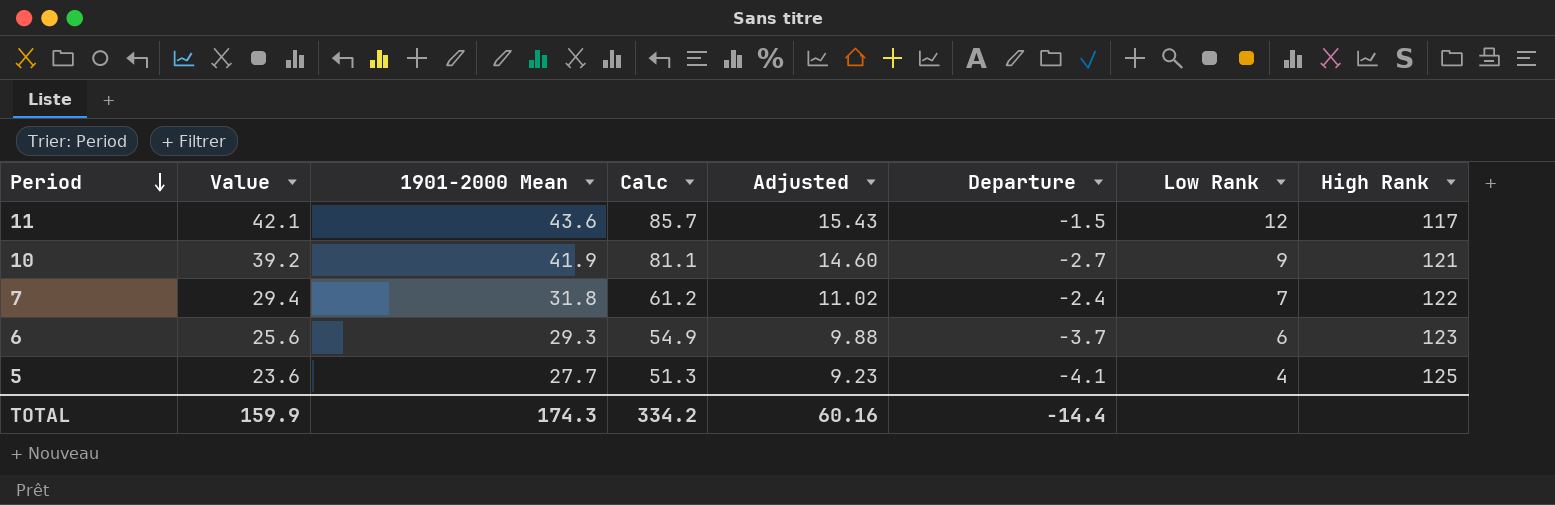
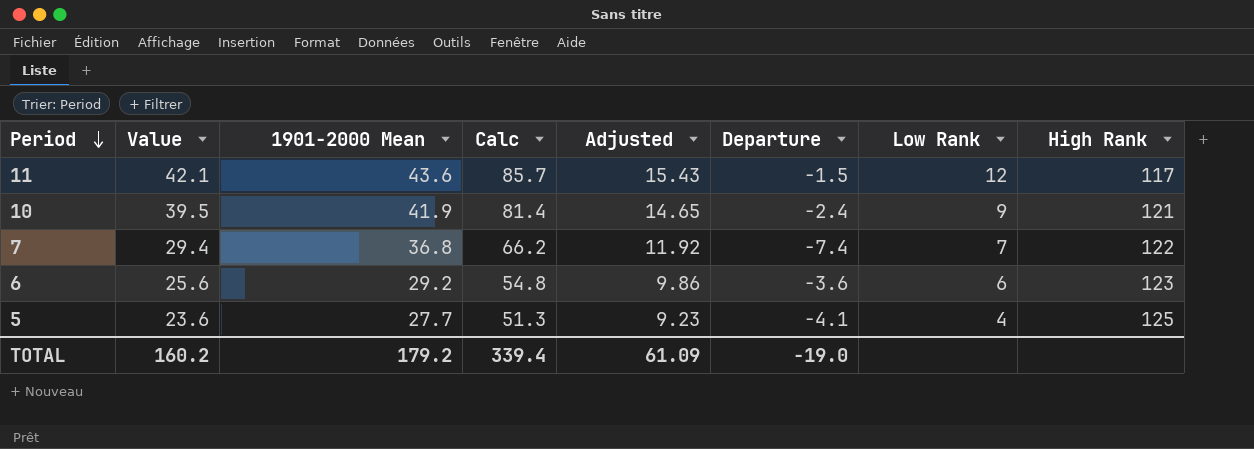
10 | Value: 39.2 -> 39.5
10 | Calc: 81.1 -> 81.4
10 | Adjusted: 14.60 -> 14.65
10 | Departure: -2.7 -> -2.4
7 | 1901-2000 Mean: 31.8 -> 36.8
7 | Calc: 61.2 -> 66.2
7 | Adjusted: 11.02 -> 11.92
7 | Departure: -2.4 -> -7.4
6 | 1901-2000 Mean: 29.3 -> 29.2
6 | Calc: 54.9 -> 54.8
6 | Adjusted: 9.88 -> 9.86
6 | Departure: -3.7 -> -3.6
TOTAL | Value: 159.9 -> 160.2
TOTAL | 1901-2000 Mean: 174.3 -> 179.2
TOTAL | Calc: 334.2 -> 339.4
TOTAL | Adjusted: 60.16 -> 61.09
TOTAL | Departure: -14.4 -> -19.0

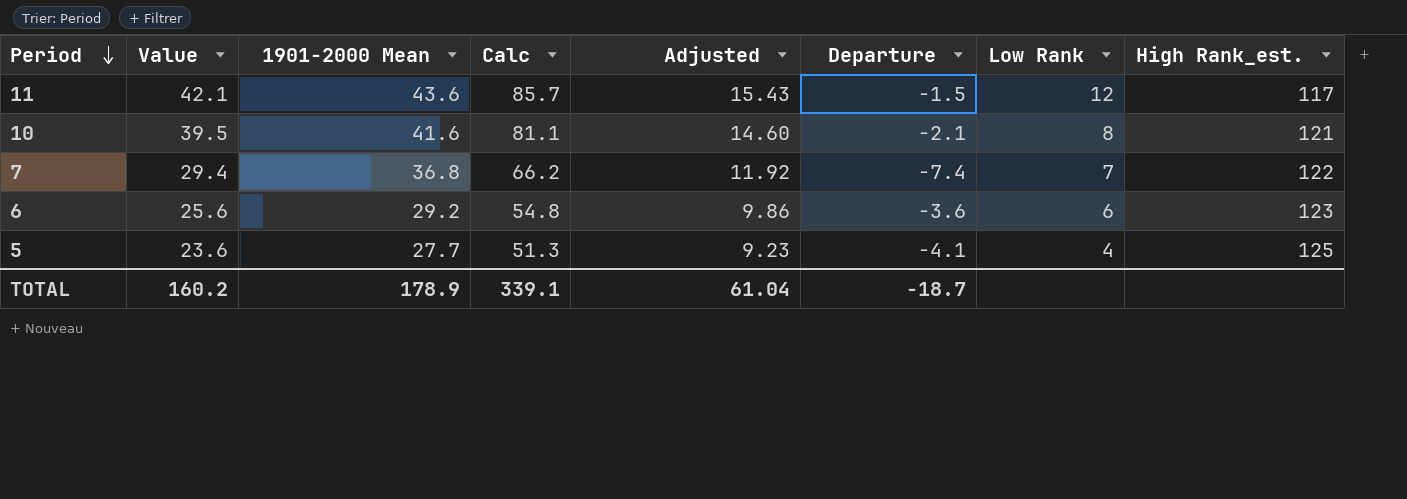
column name: High Rank -> High Rank_est.
10 | 1901-2000 Mean: 41.9 -> 41.6
10 | Calc: 81.4 -> 81.1
10 | Adjusted: 14.65 -> 14.60
10 | Departure: -2.4 -> -2.1
10 | Low Rank: 9 -> 8
TOTAL | 1901-2000 Mean: 179.2 -> 178.9
TOTAL | Calc: 339.4 -> 339.1
TOTAL | Adjusted: 61.09 -> 61.04
TOTAL | Departure: -19.0 -> -18.7

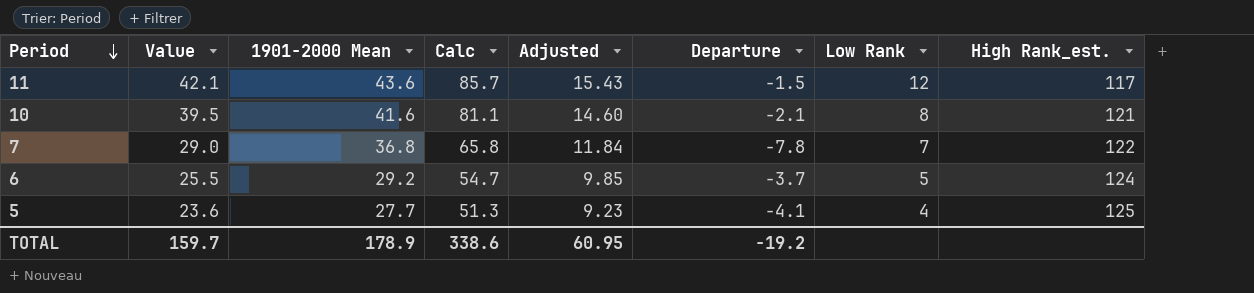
7 | Value: 29.4 -> 29.0
7 | Calc: 66.2 -> 65.8
7 | Adjusted: 11.92 -> 11.84
7 | Departure: -7.4 -> -7.8
6 | Value: 25.6 -> 25.5
6 | Calc: 54.8 -> 54.7
6 | Adjusted: 9.86 -> 9.85
6 | Departure: -3.6 -> -3.7
6 | Low Rank: 6 -> 5
6 | High Rank_est.: 123 -> 124
TOTAL | Value: 160.2 -> 159.7
TOTAL | Calc: 339.1 -> 338.6
TOTAL | Adjusted: 61.04 -> 60.95
TOTAL | Departure: -18.7 -> -19.2

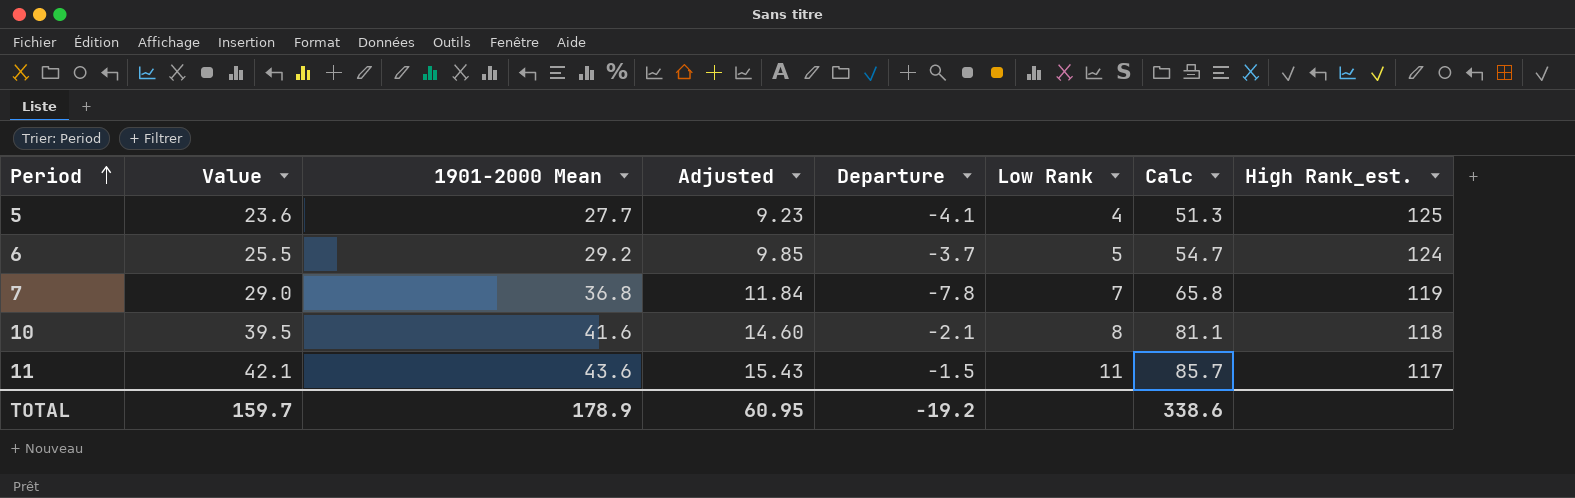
row order: Period descending -> Period ascending
column Calc | position: 4 -> 7
7 | High Rank_est.: 122 -> 119
10 | High Rank_est.: 121 -> 118
11 | Low Rank: 12 -> 11

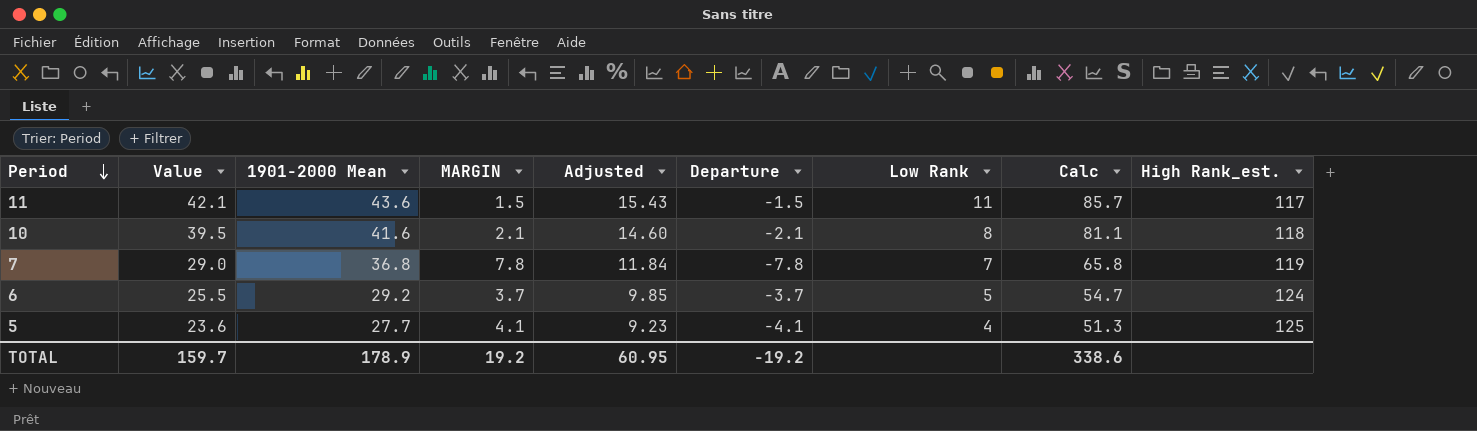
row order: Period ascending -> Period descending
column MARGIN | formula: none -> [1901-2000 Mean] - [Value]

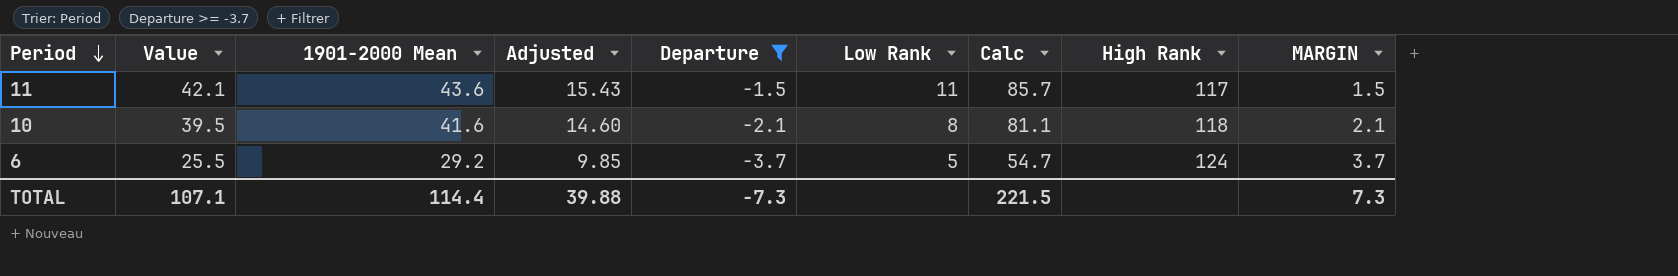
filter: none -> Departure >= -3.7
column name: High Rank_est. -> High Rank
column MARGIN | position: 4 -> 9
TOTAL | Value: 159.7 -> 107.1
TOTAL | 1901-2000 Mean: 178.9 -> 114.4
TOTAL | Adjusted: 60.95 -> 39.88
TOTAL | Departure: -19.2 -> -7.3
TOTAL | Calc: 338.6 -> 221.5
TOTAL | MARGIN: 19.2 -> 7.3

